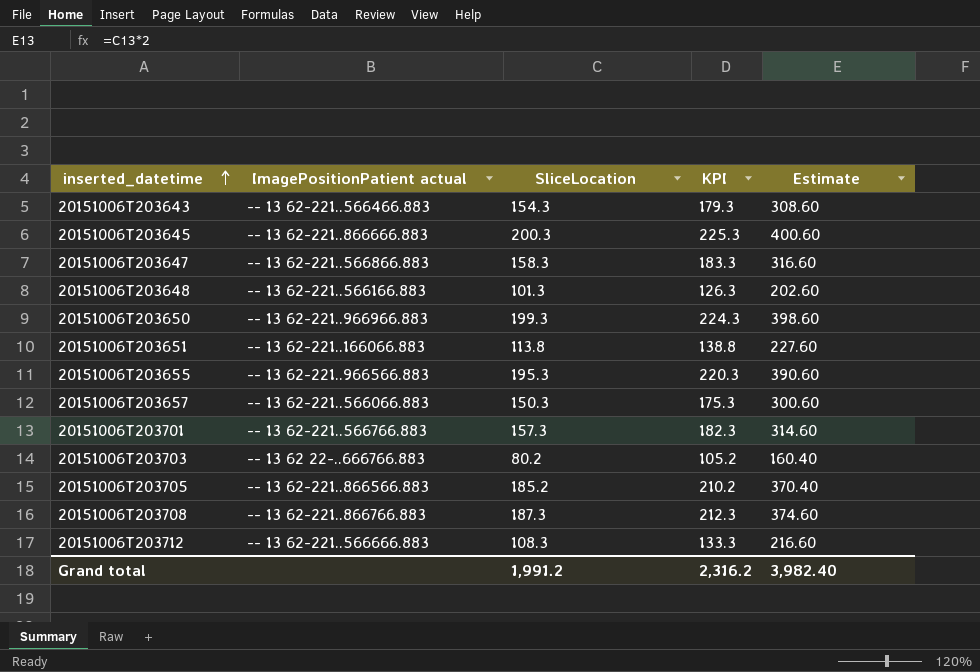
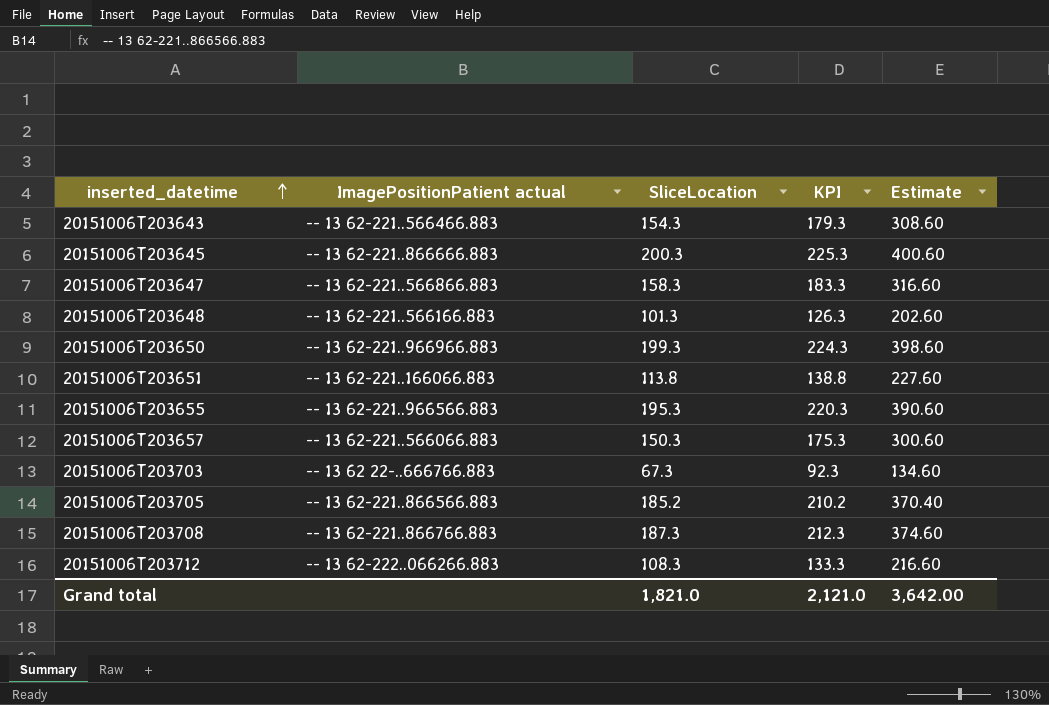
row 20151006T203701: -- 13 62-221..566766.883 | 157.3 | 182.3 | 314.60 -> none
20151006T203703 | SliceLocation: 80.2 -> 67.3
20151006T203703 | KPI: 105.2 -> 92.3
20151006T203703 | Estimate: 160.40 -> 134.60
20151006T203712 | ImagePositionPatient actual: -- 13 62-221..566666.883 -> -- 13 62-222..066266.883
Grand total | SliceLocation: 1,991.2 -> 1,821.0
Grand total | KPI: 2,316.2 -> 2,121.0
Grand total | Estimate: 3,982.40 -> 3,642.00

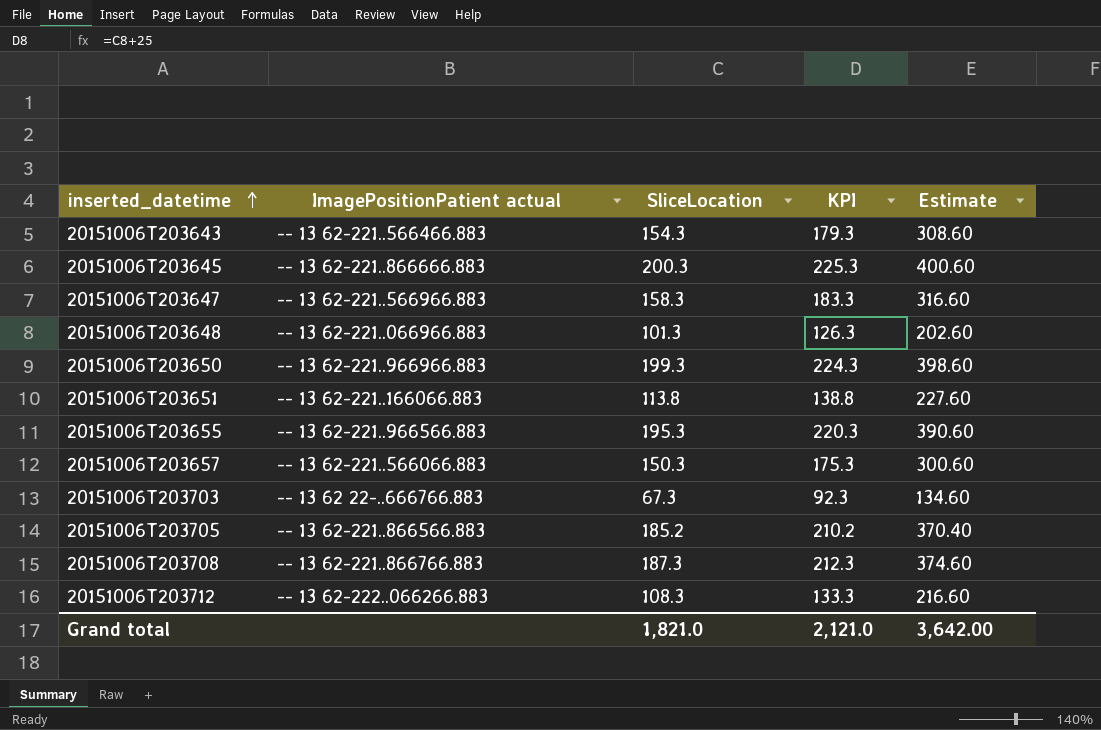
20151006T203647 | ImagePositionPatient actual: -- 13 62-221..566866.883 -> -- 13 62-221..566966.883
20151006T203648 | ImagePositionPatient actual: -- 13 62-221..566166.883 -> -- 13 62-221..066966.883

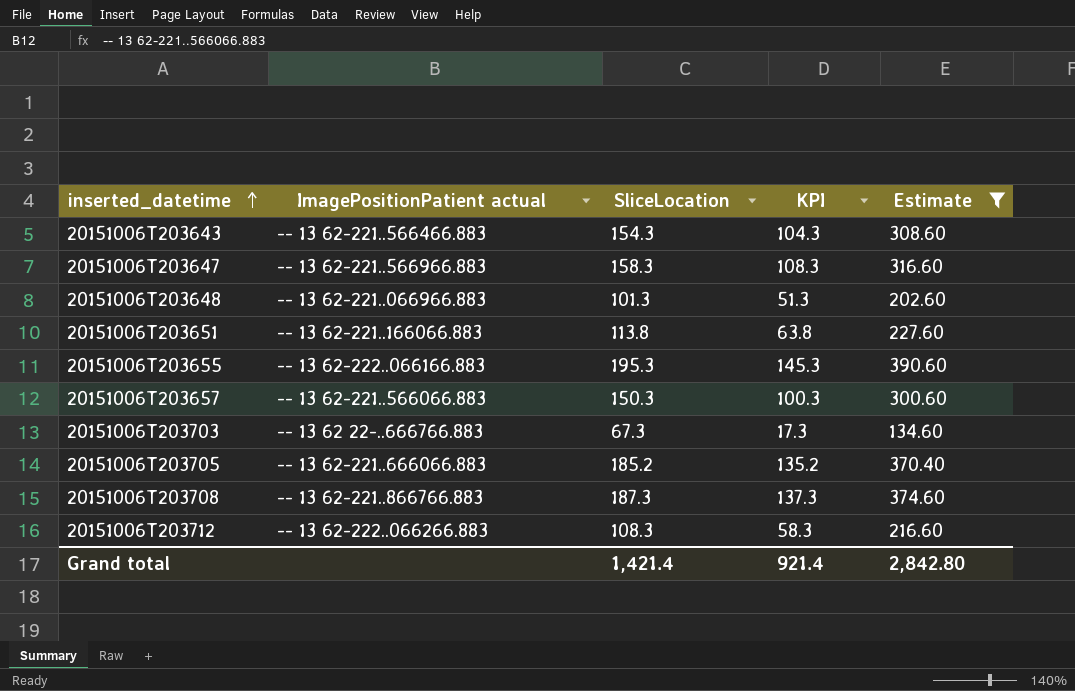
filter: none -> Estimate <= 390.60
column KPI | formula: [SliceLocation] + 25 -> [SliceLocation] - 50
20151006T203655 | ImagePositionPatient actual: -- 13 62-221..966566.883 -> -- 13 62-222..066166.883
20151006T203705 | ImagePositionPatient actual: -- 13 62-221..866566.883 -> -- 13 62-221..666066.883
Grand total | SliceLocation: 1,821.0 -> 1,421.4
Grand total | KPI: 2,121.0 -> 921.4
Grand total | Estimate: 3,642.00 -> 2,842.80

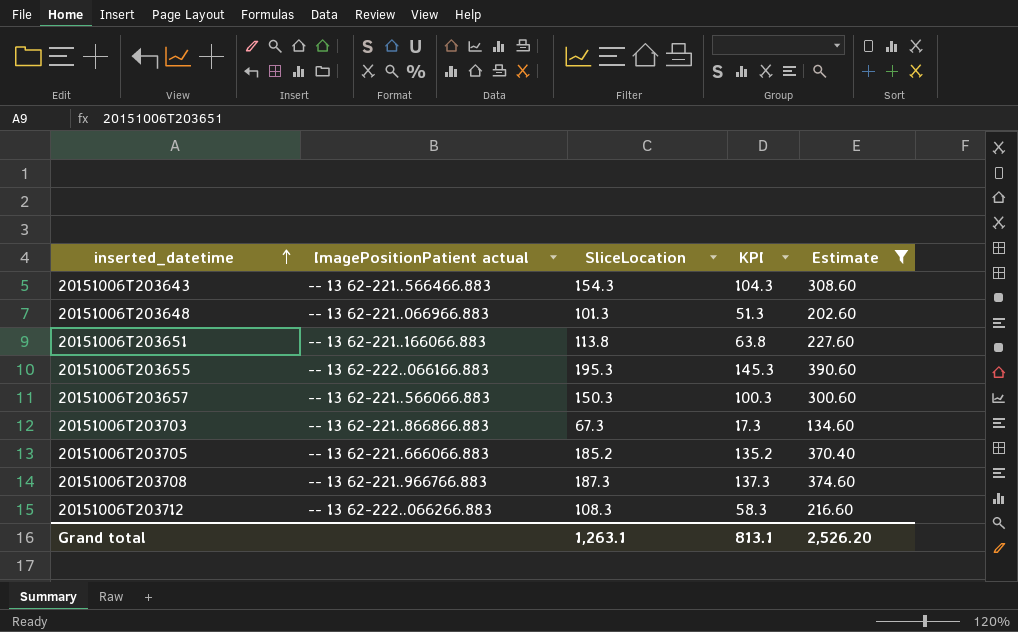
row 20151006T203647: -- 13 62-221..566966.883 | 158.3 | 108.3 | 316.60 -> none
20151006T203703 | ImagePositionPatient actual: -- 13 62 22-..666766.883 -> -- 13 62-221..866866.883
20151006T203708 | ImagePositionPatient actual: -- 13 62-221..866766.883 -> -- 13 62-221..966766.883
Grand total | SliceLocation: 1,421.4 -> 1,263.1
Grand total | KPI: 921.4 -> 813.1
Grand total | Estimate: 2,842.80 -> 2,526.20

